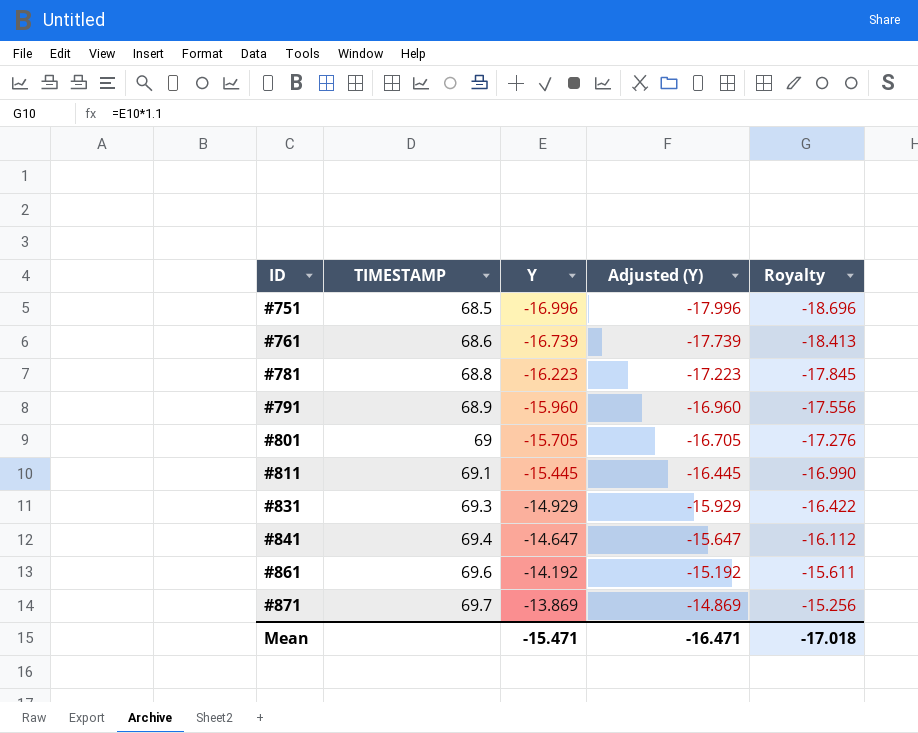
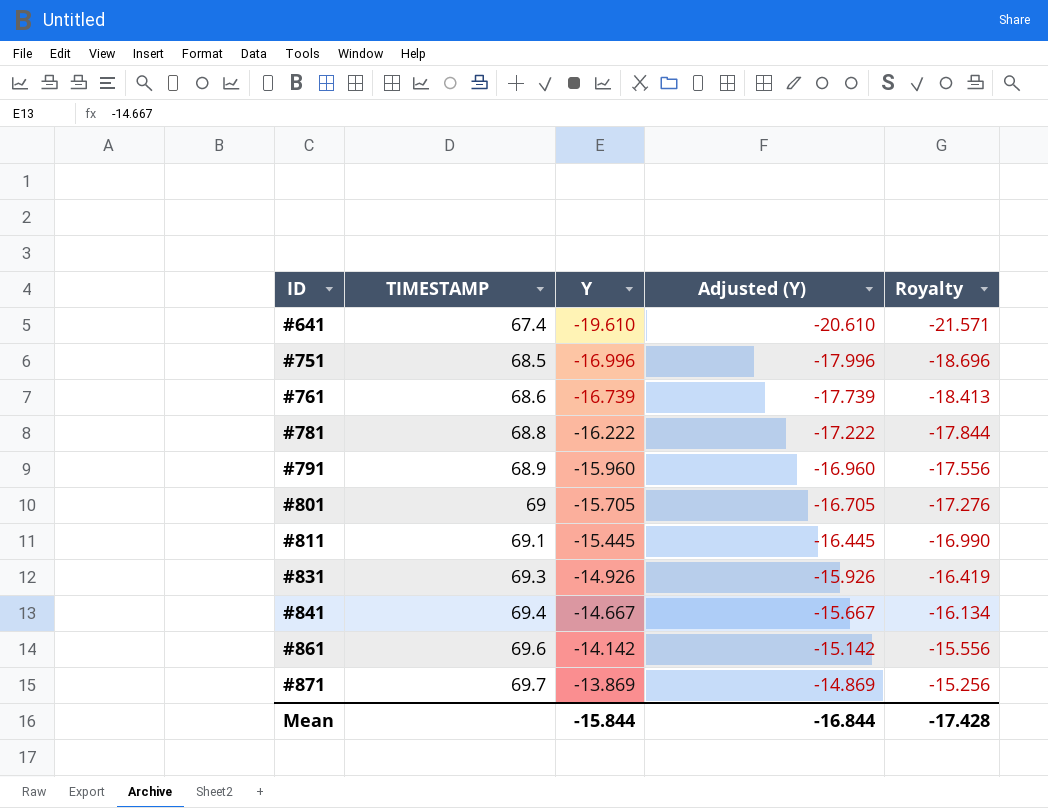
row #641: none -> 67.4 | -19.610 | -20.610 | -21.571
#781 | Y: -16.223 -> -16.222
#781 | Adjusted (Y): -17.223 -> -17.222
#781 | Royalty: -17.845 -> -17.844
#831 | Y: -14.929 -> -14.926
#831 | Adjusted (Y): -15.929 -> -15.926
#831 | Royalty: -16.422 -> -16.419
#841 | Y: -14.647 -> -14.667
#841 | Adjusted (Y): -15.647 -> -15.667
#841 | Royalty: -16.112 -> -16.134
#861 | Y: -14.192 -> -14.142
#861 | Adjusted (Y): -15.192 -> -15.142
#861 | Royalty: -15.611 -> -15.556
Mean | Y: -15.471 -> -15.844
Mean | Adjusted (Y): -16.471 -> -16.844
Mean | Royalty: -17.018 -> -17.428

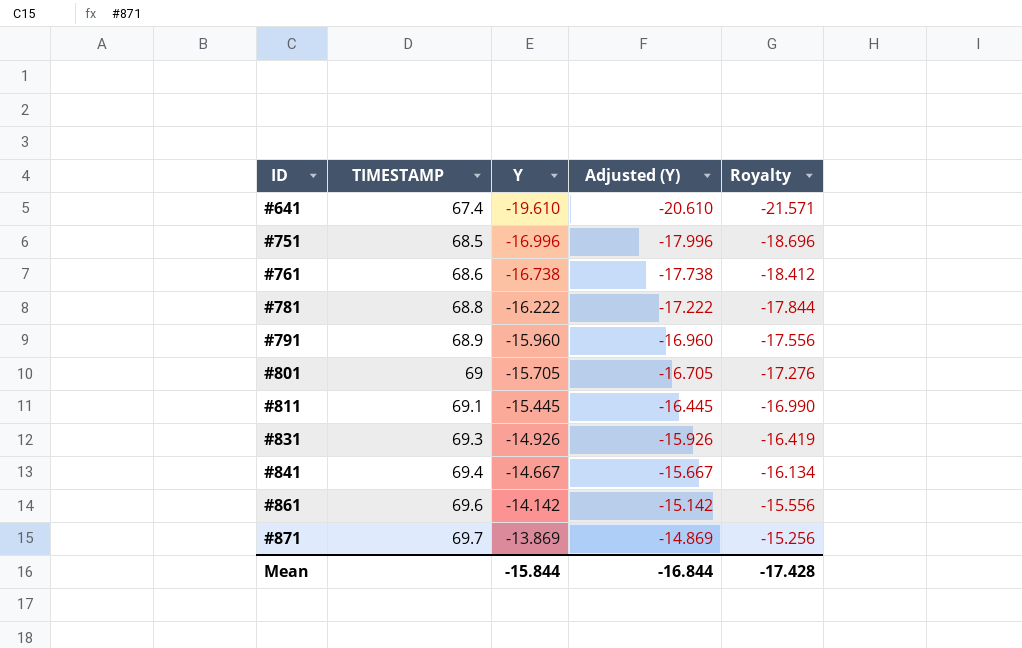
#761 | Y: -16.739 -> -16.738
#761 | Adjusted (Y): -17.739 -> -17.738
#761 | Royalty: -18.413 -> -18.412

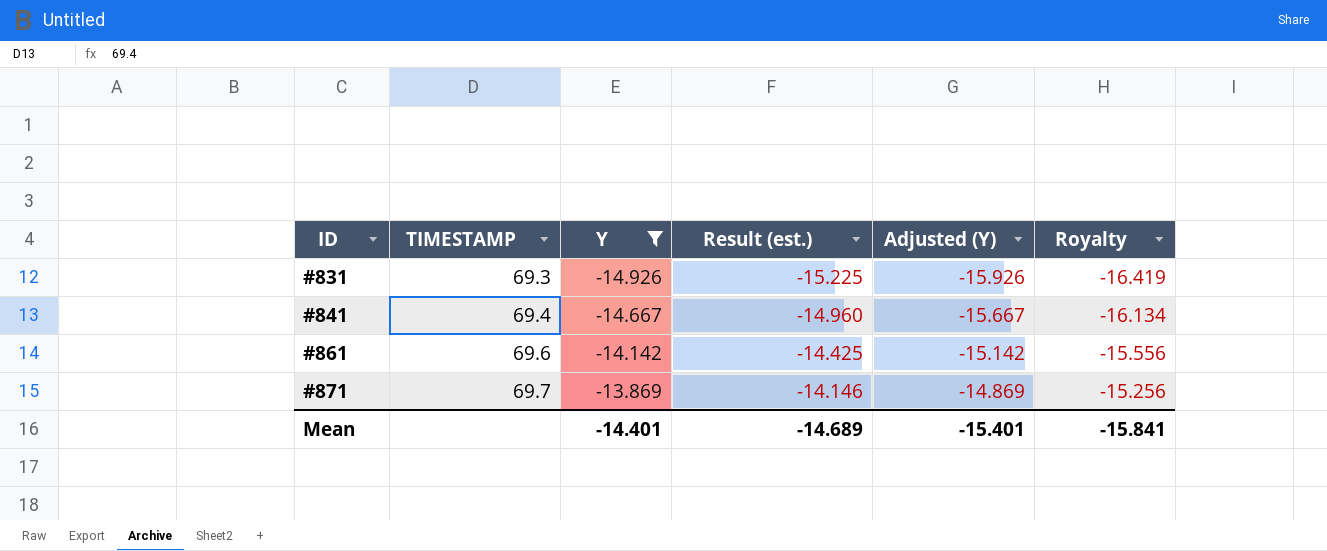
filter: none -> Y >= -14.926
column Result (est.) | formula: none -> [Y] * 1.02
Mean | Y: -15.844 -> -14.401
Mean | Adjusted (Y): -16.844 -> -15.401
Mean | Royalty: -17.428 -> -15.841

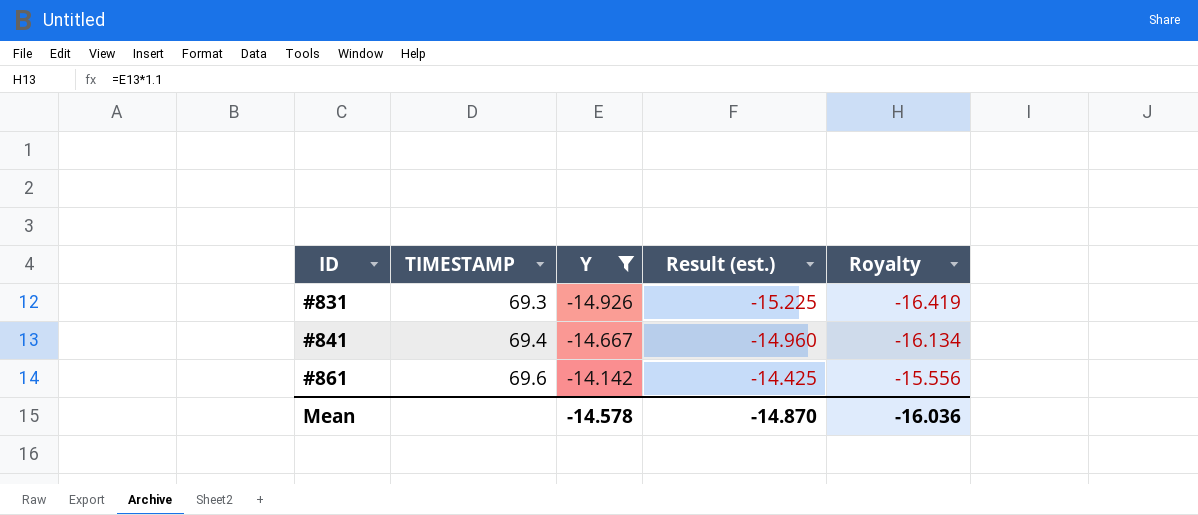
column Adjusted (Y) | formula: [Y] - 1 -> none
row #871: 69.7 | -13.869 | -14.146 | -14.869 | -15.256 -> none
Mean | Y: -14.401 -> -14.578
Mean | Result (est.): -14.689 -> -14.870
Mean | Royalty: -15.841 -> -16.036

